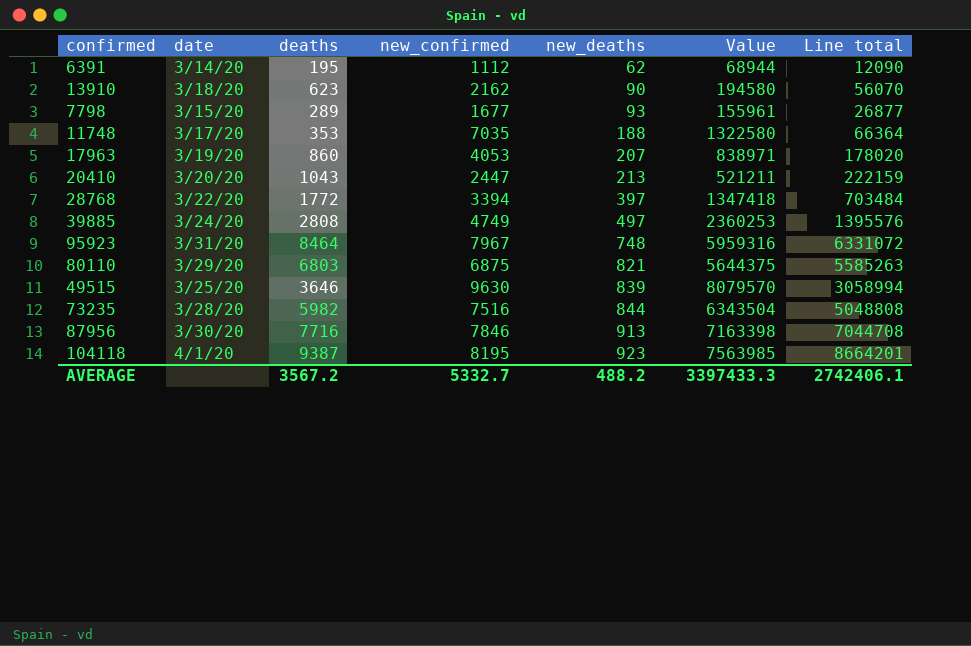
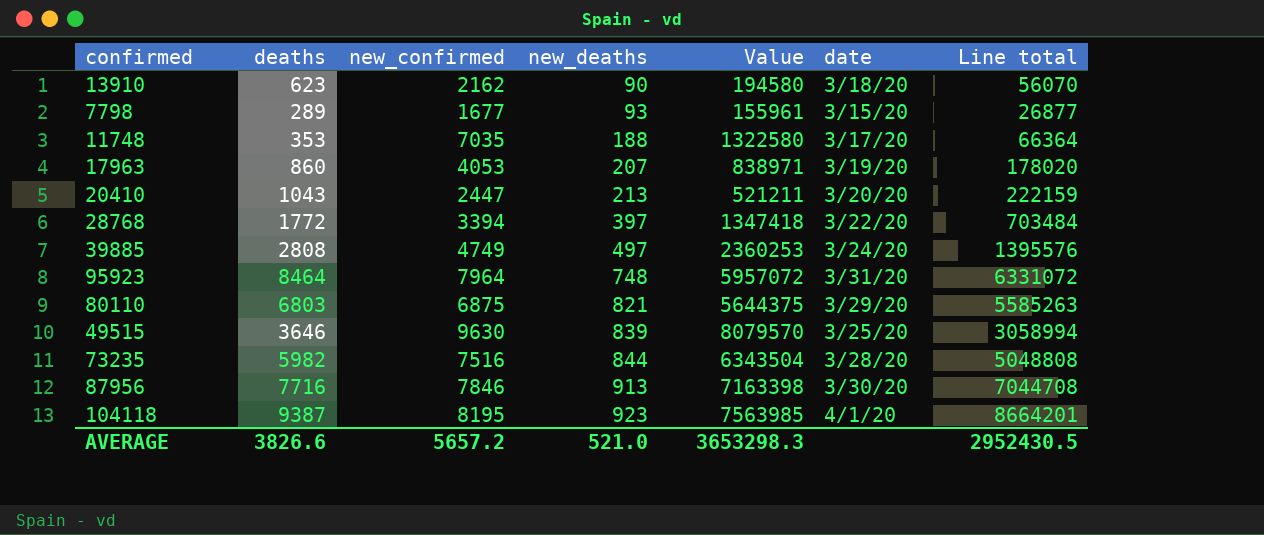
column date | position: 2 -> 6
row 6391: 3/14/20 | 195 | 1112 | 62 | 68944 | 12090 -> none
95923 | new_confirmed: 7967 -> 7964
95923 | Value: 5959316 -> 5957072
AVERAGE | deaths: 3567.2 -> 3826.6
AVERAGE | new_confirmed: 5332.7 -> 5657.2
AVERAGE | new_deaths: 488.2 -> 521.0
AVERAGE | Value: 3397433.3 -> 3653298.3
AVERAGE | Line total: 2742406.1 -> 2952430.5

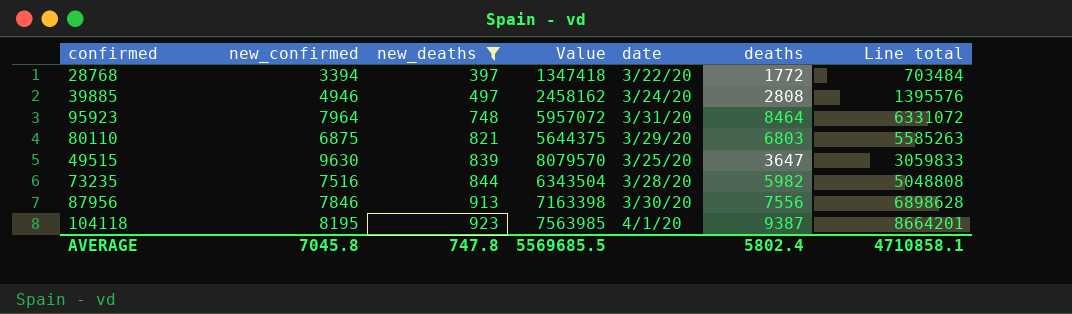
filter: none -> new_deaths >= 397
column deaths | position: 2 -> 6
39885 | new_confirmed: 4749 -> 4946
39885 | Value: 2360253 -> 2458162
49515 | deaths: 3646 -> 3647
49515 | Line total: 3058994 -> 3059833
87956 | deaths: 7716 -> 7556
87956 | Line total: 7044708 -> 6898628
AVERAGE | new_confirmed: 5657.2 -> 7045.8
AVERAGE | new_deaths: 521.0 -> 747.8
AVERAGE | Value: 3653298.3 -> 5569685.5
AVERAGE | deaths: 3826.6 -> 5802.4
AVERAGE | Line total: 2952430.5 -> 4710858.1

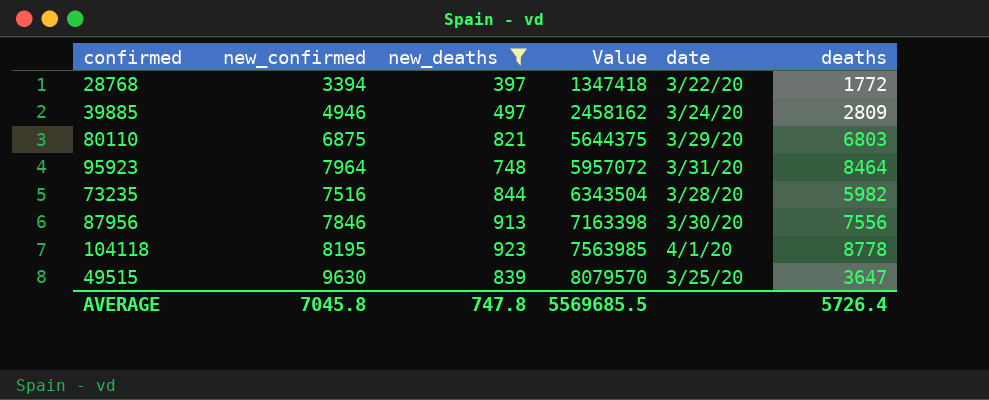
row order: new_deaths ascending -> Value ascending
column Line total | formula: [new_deaths] * [deaths] -> none
39885 | deaths: 2808 -> 2809
104118 | deaths: 9387 -> 8778
AVERAGE | deaths: 5802.4 -> 5726.4

